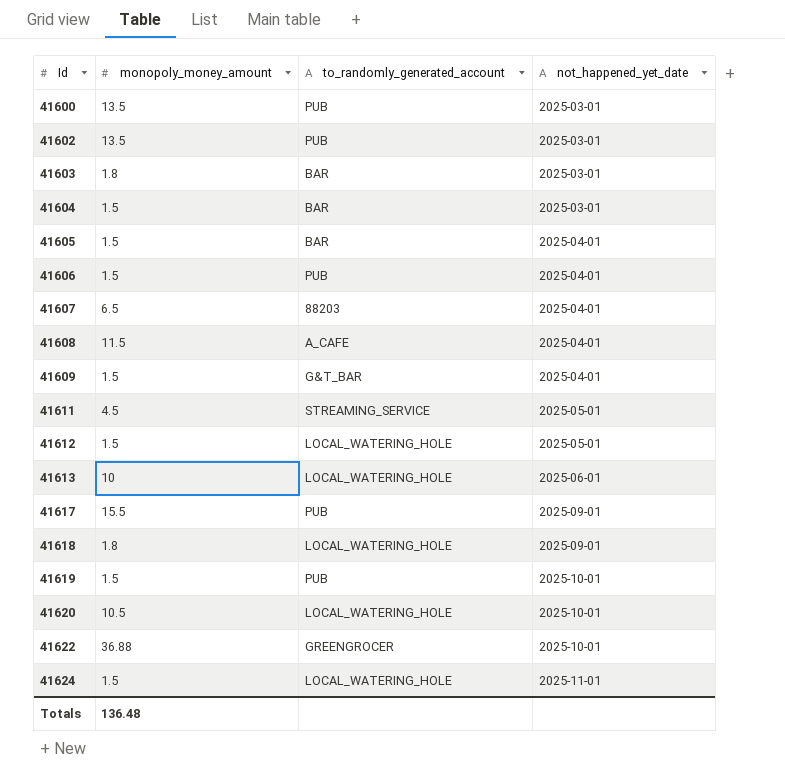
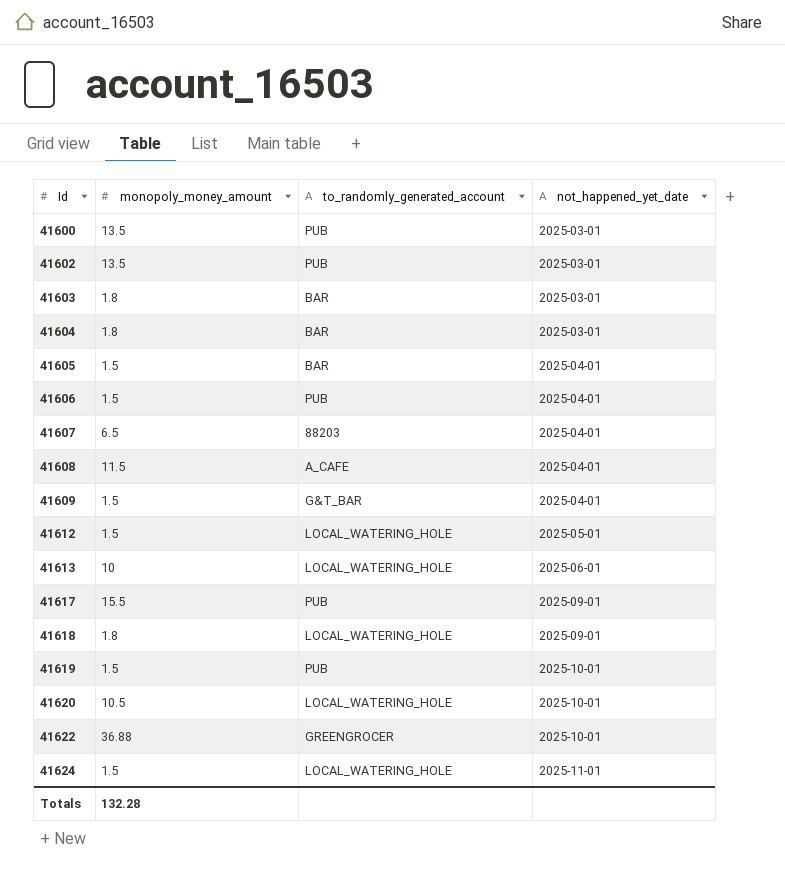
row 41611: 4.5 | STREAMING_SERVICE | 2025-05-01 -> none
41604 | monopoly_money_amount: 1.5 -> 1.8
Totals | monopoly_money_amount: 136.48 -> 132.28

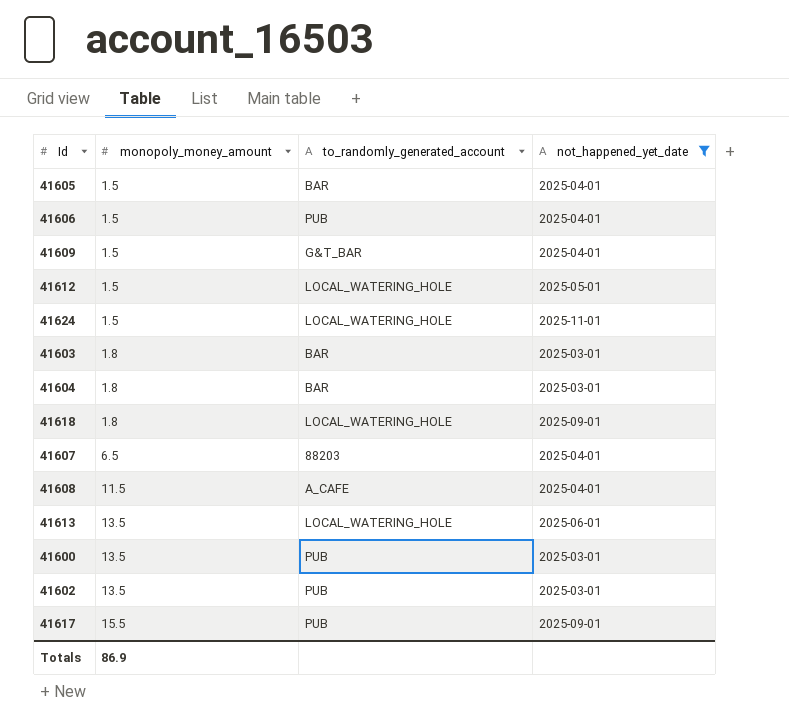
filter: none -> not_happened_yet_date != 2025-10-01
row order: Id ascending -> monopoly_money_amount ascending
41613 | monopoly_money_amount: 10 -> 13.5
Totals | monopoly_money_amount: 132.28 -> 86.9

